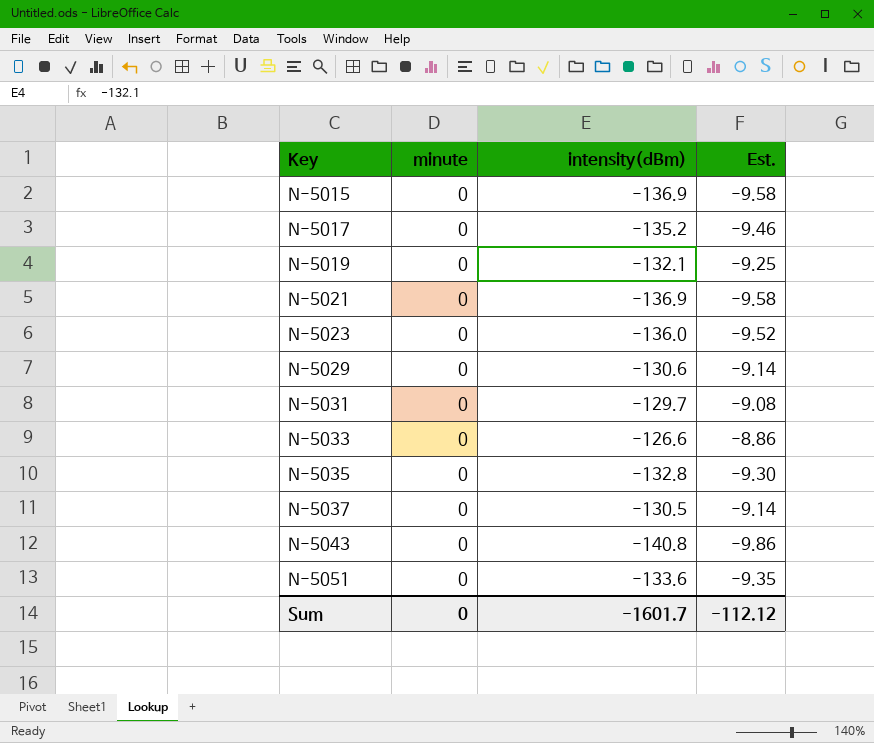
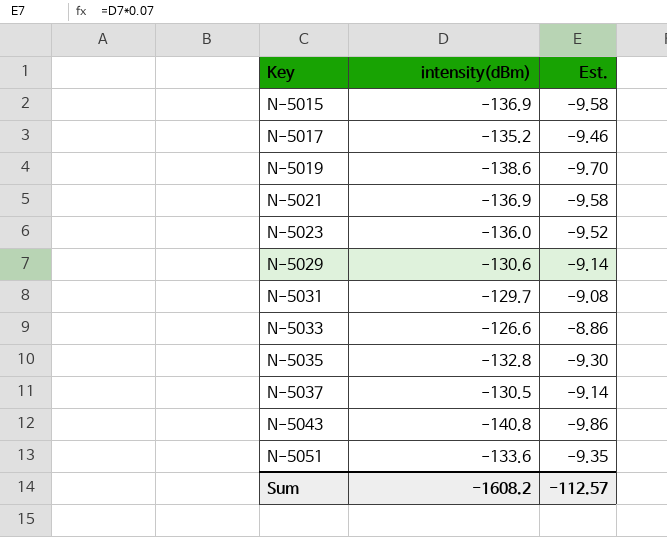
column minute | position: 2 -> none
N-5019 | intensity(dBm): -132.1 -> -138.6
N-5019 | Est.: -9.25 -> -9.70
Sum | intensity(dBm): -1601.7 -> -1608.2
Sum | Est.: -112.12 -> -112.57

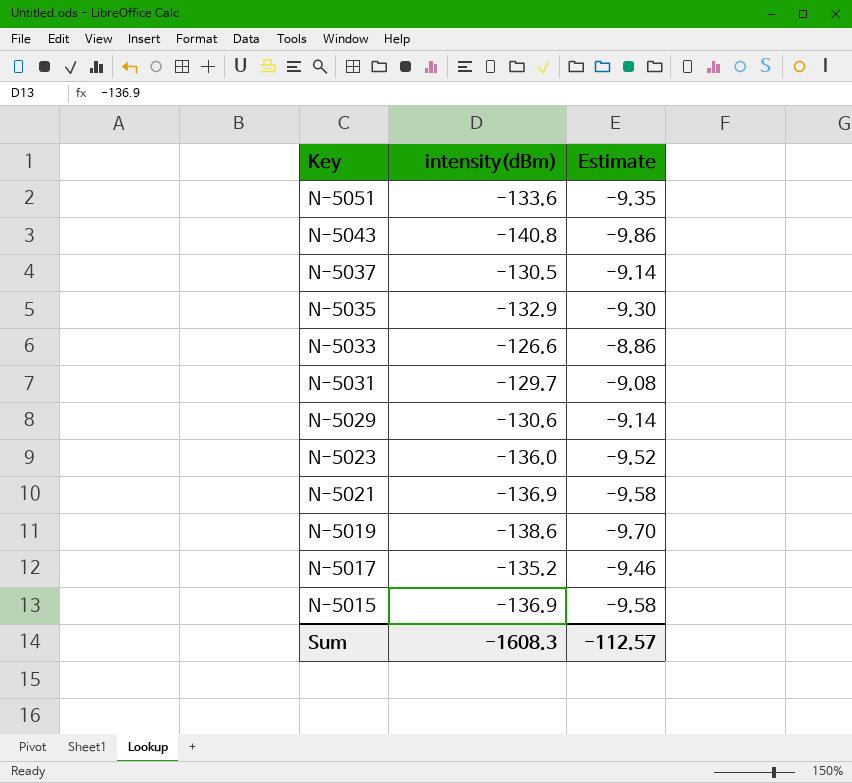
row order: Key ascending -> Key descending
column name: Est. -> Estimate
N-5035 | intensity(dBm): -132.8 -> -132.9
Sum | intensity(dBm): -1608.2 -> -1608.3

